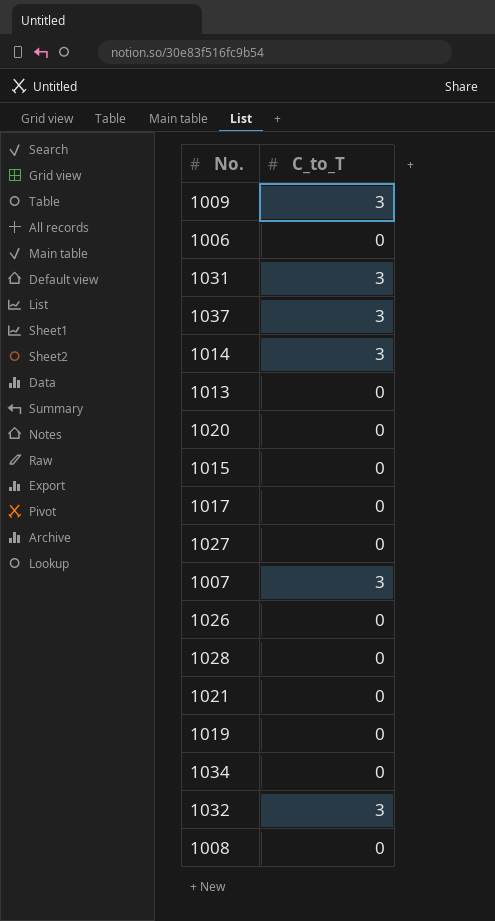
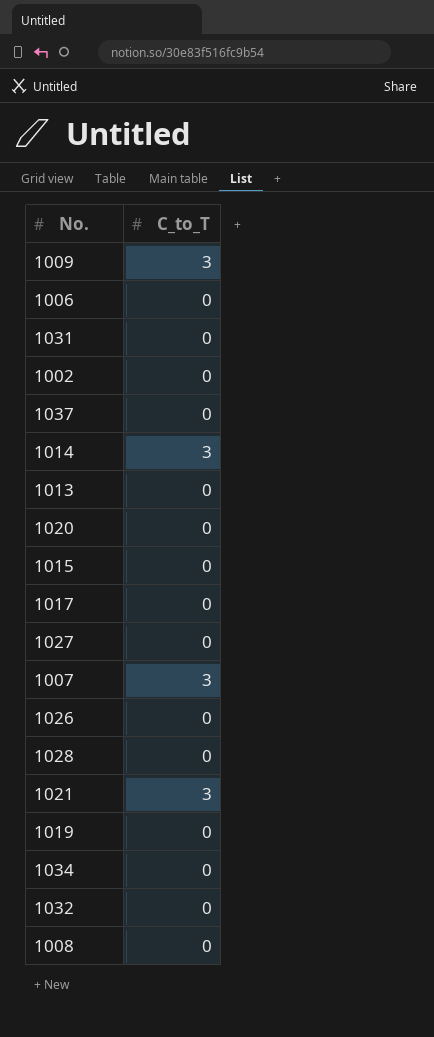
1031 | C_to_T: 3 -> 0
row 1002: none -> 0
1037 | C_to_T: 3 -> 0
1021 | C_to_T: 0 -> 3
1032 | C_to_T: 3 -> 0

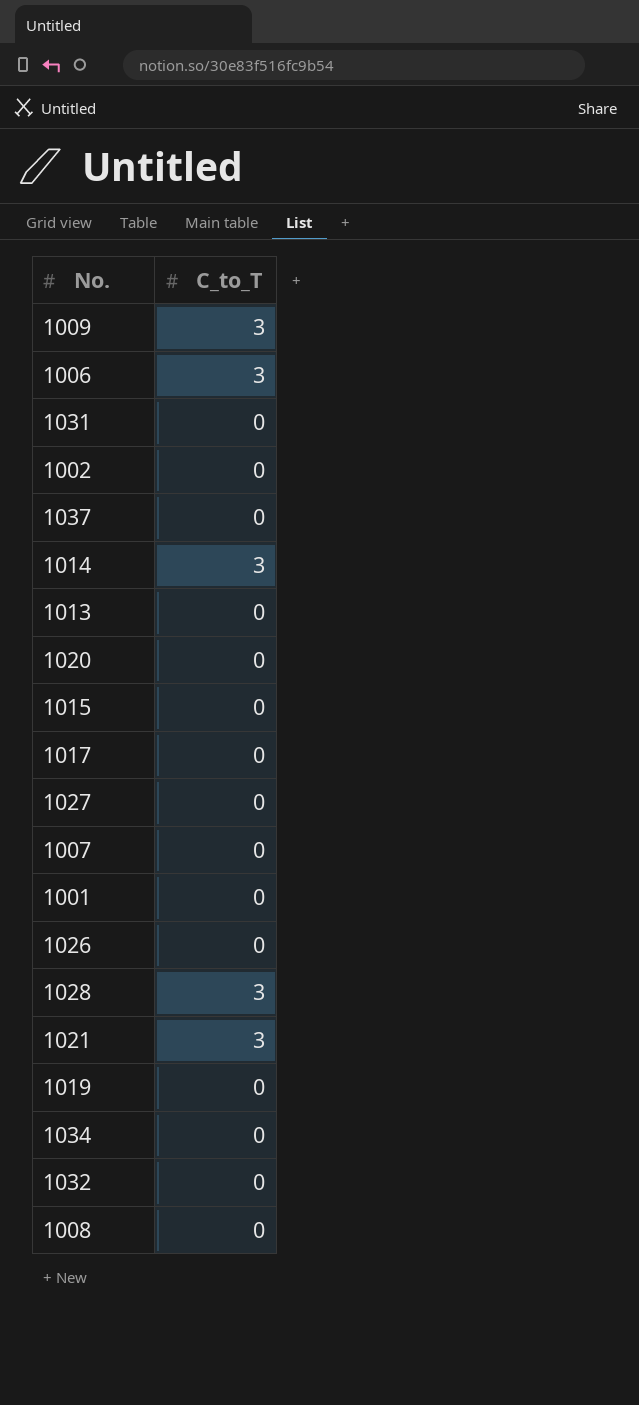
1006 | C_to_T: 0 -> 3
1007 | C_to_T: 3 -> 0
row 1001: none -> 0
1028 | C_to_T: 0 -> 3

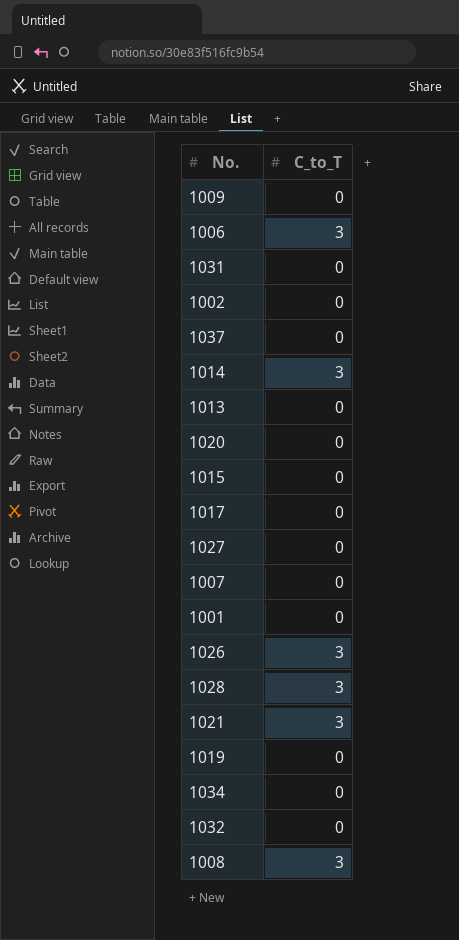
1009 | C_to_T: 3 -> 0
1026 | C_to_T: 0 -> 3
1008 | C_to_T: 0 -> 3

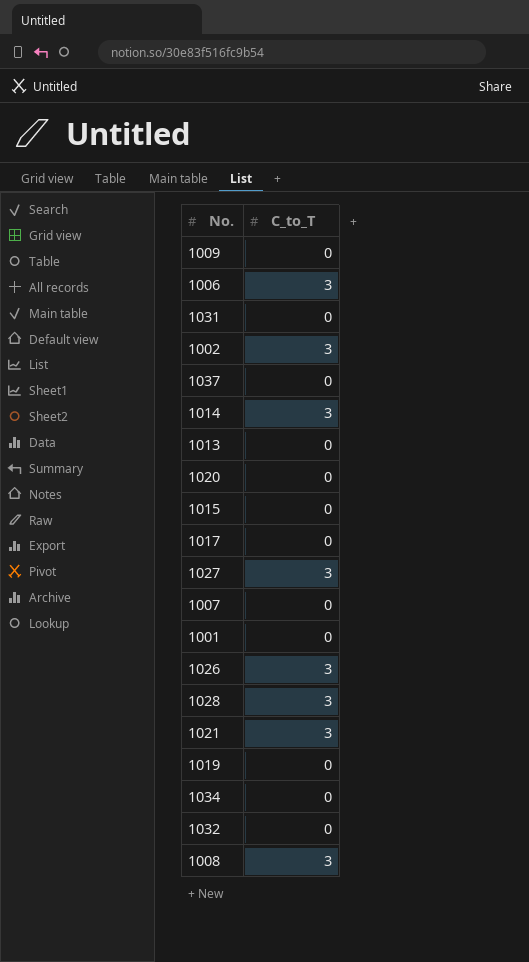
1002 | C_to_T: 0 -> 3
1027 | C_to_T: 0 -> 3

